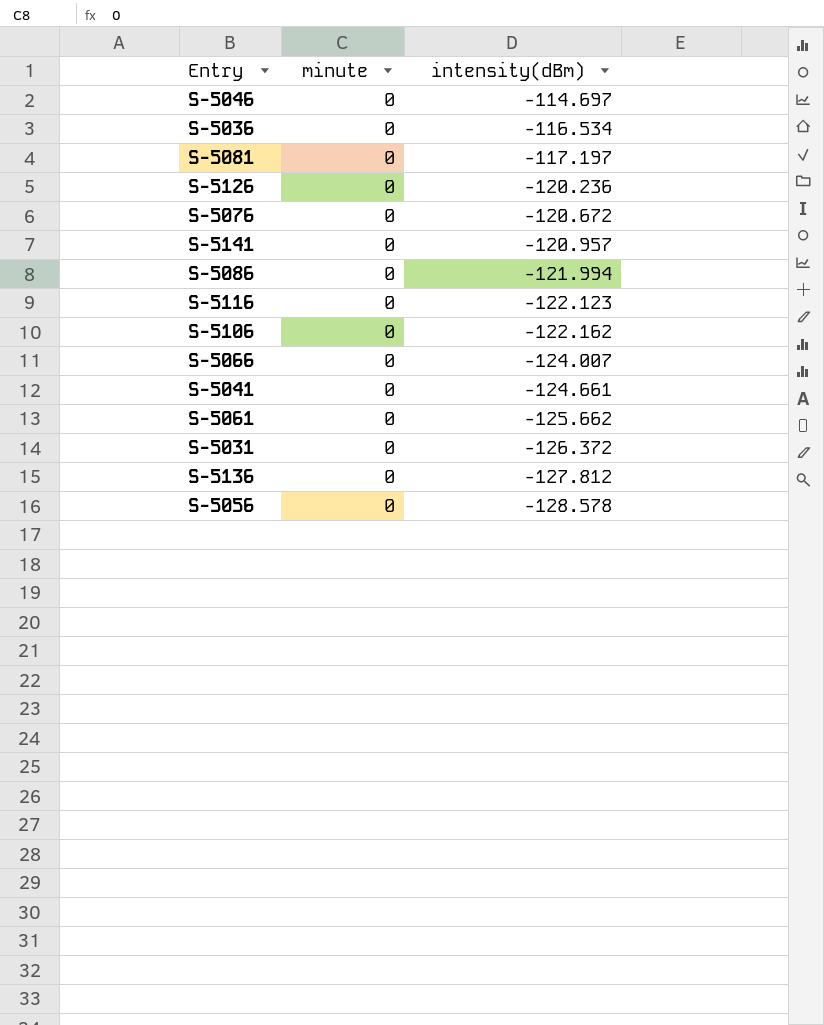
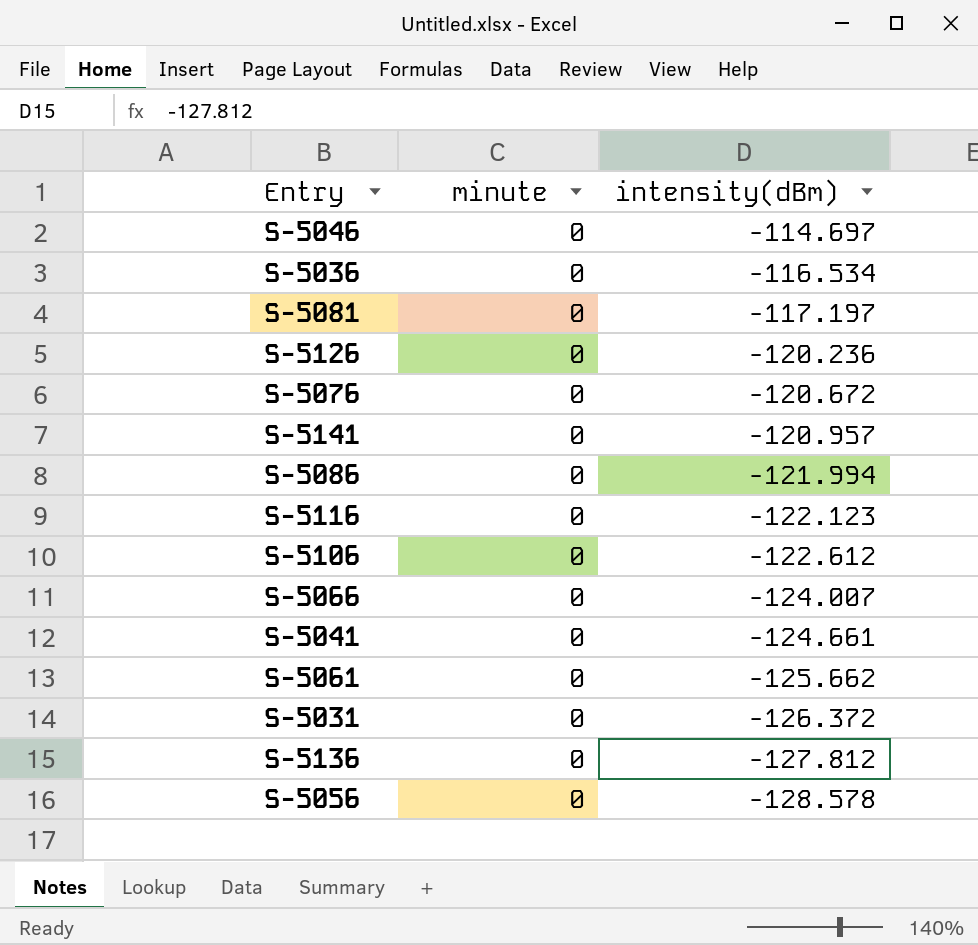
S-5106 | intensity(dBm): -122.162 -> -122.612

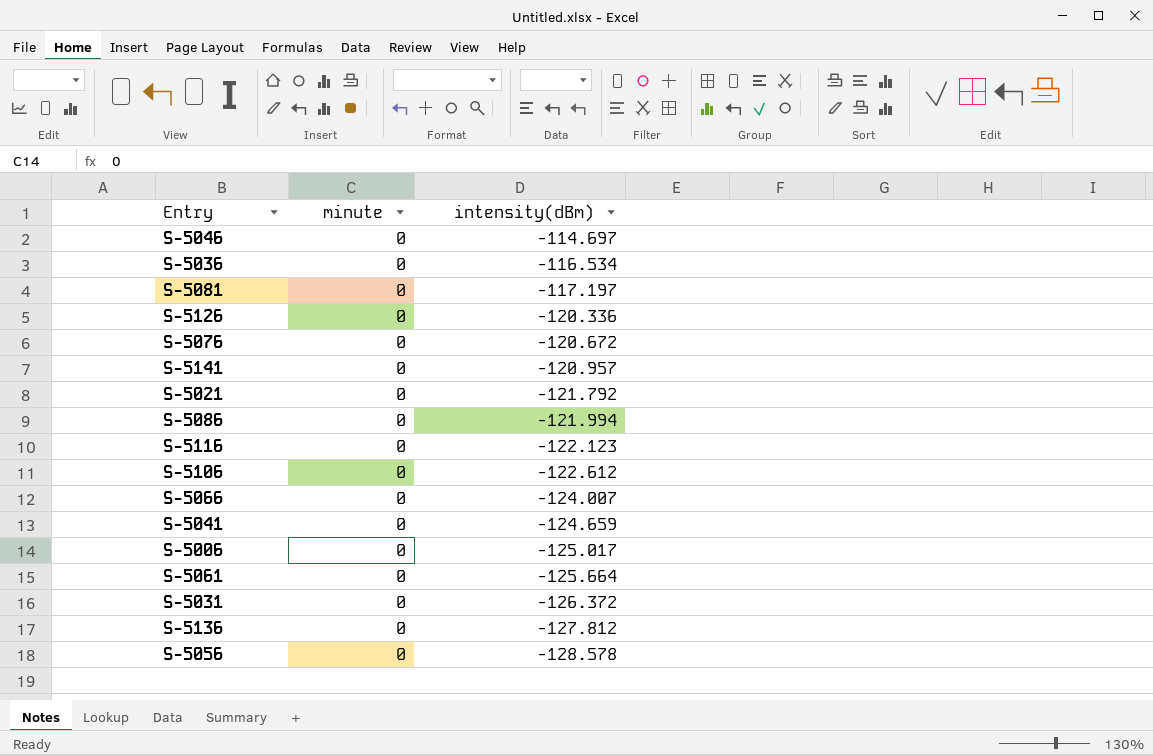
S-5126 | intensity(dBm): -120.236 -> -120.336
row S-5021: none -> 0 | -121.792
S-5041 | intensity(dBm): -124.661 -> -124.659
row S-5006: none -> 0 | -125.017
S-5061 | intensity(dBm): -125.662 -> -125.664

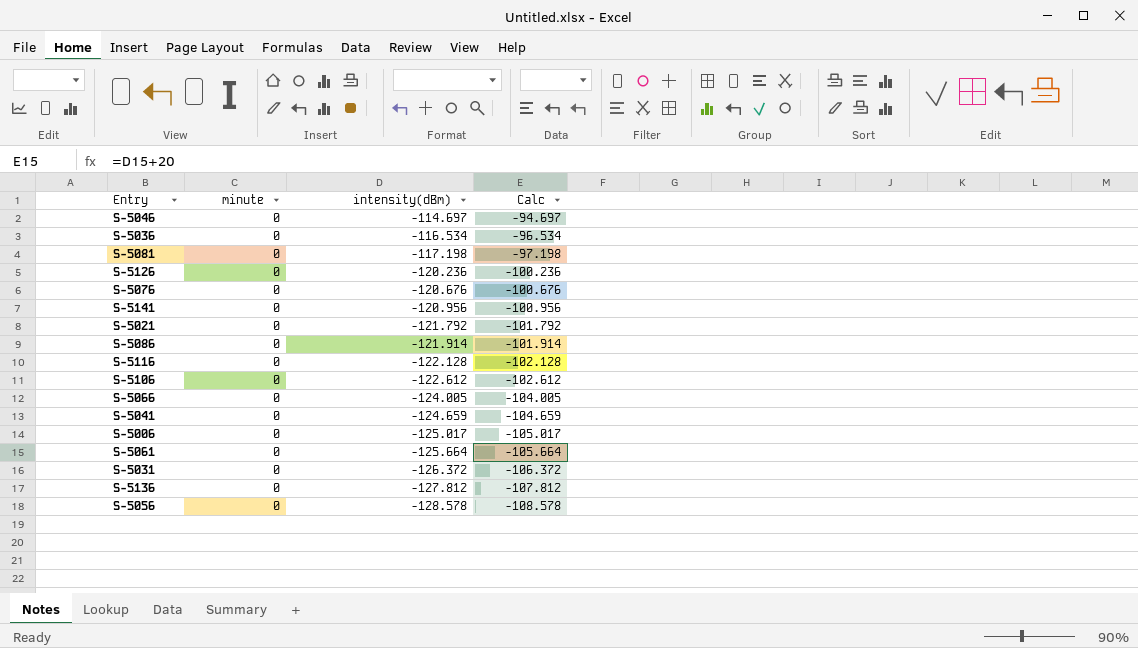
column Calc | formula: none -> [intensity(dBm)] + 20
S-5081 | intensity(dBm): -117.197 -> -117.198
S-5126 | intensity(dBm): -120.336 -> -120.236
S-5076 | intensity(dBm): -120.672 -> -120.676
S-5141 | intensity(dBm): -120.957 -> -120.956
S-5086 | intensity(dBm): -121.994 -> -121.914
S-5116 | intensity(dBm): -122.123 -> -122.128
S-5066 | intensity(dBm): -124.007 -> -124.005

